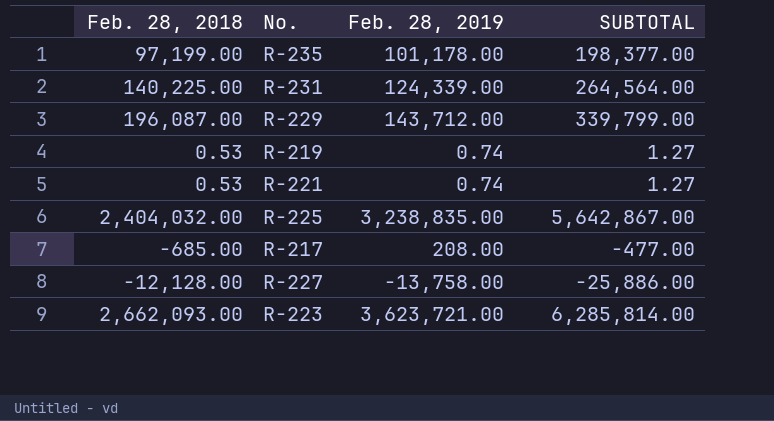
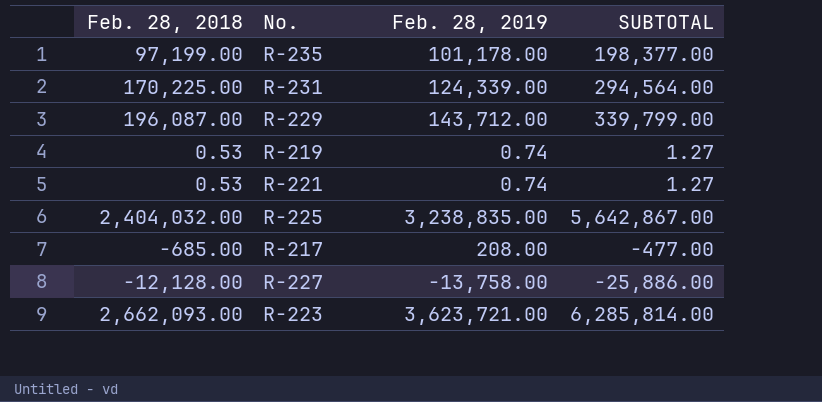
R-231 | Feb. 28, 2018: 140,225.00 -> 170,225.00
R-231 | SUBTOTAL: 264,564.00 -> 294,564.00

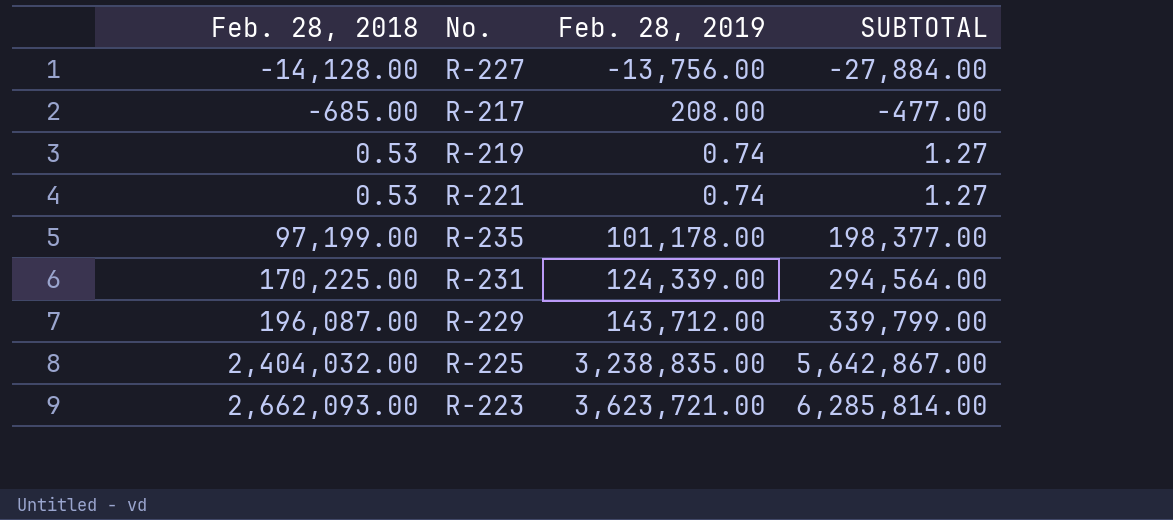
row order: none -> Feb. 28, 2018 ascending
R-227 | Feb. 28, 2018: -12,128.00 -> -14,128.00
R-227 | Feb. 28, 2019: -13,758.00 -> -13,756.00
R-227 | SUBTOTAL: -25,886.00 -> -27,884.00

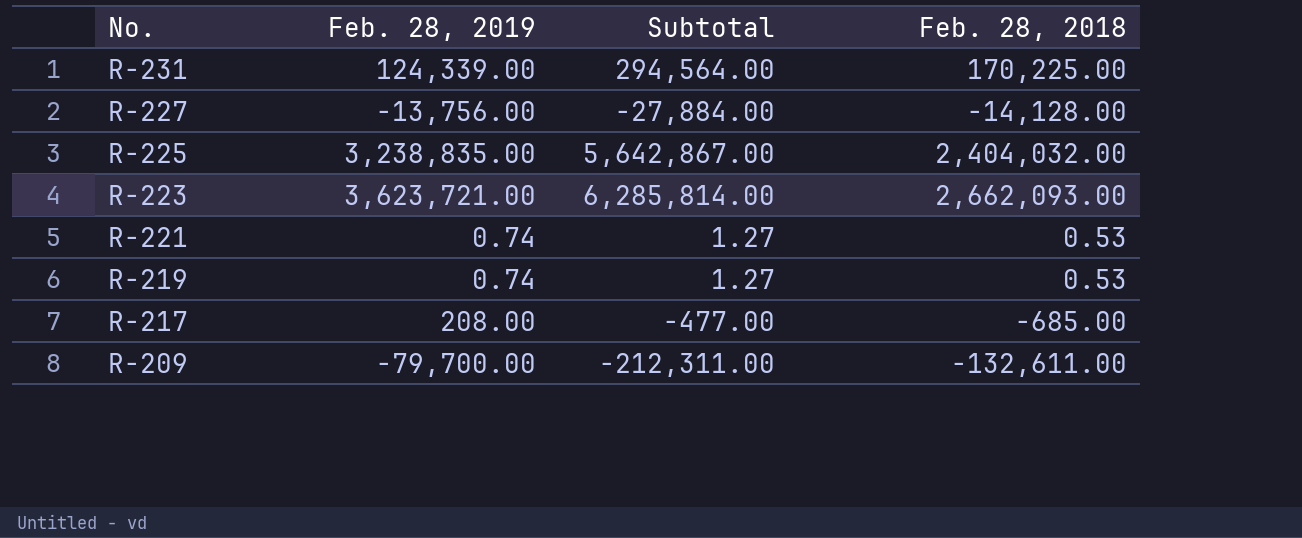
row order: Feb. 28, 2018 ascending -> No. descending
column name: SUBTOTAL -> Subtotal
column Feb. 28, 2018 | position: 1 -> 4
row R-235: 97,199.00 | 101,178.00 | 198,377.00 -> none
row R-229: 196,087.00 | 143,712.00 | 339,799.00 -> none
row R-209: none -> -79,700.00 | -212,311.00 | -132,611.00

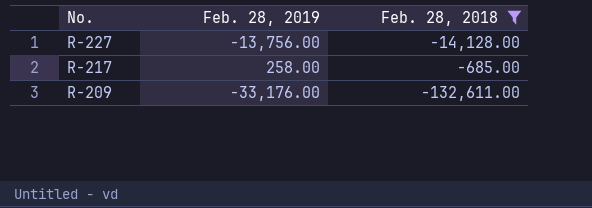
filter: none -> Feb. 28, 2018 <= -685.00
column Subtotal | formula: [Feb. 28, 2019] + [Feb. 28, 2018] -> none
R-217 | Feb. 28, 2019: 208.00 -> 258.00
R-209 | Feb. 28, 2019: -79,700.00 -> -33,176.00

